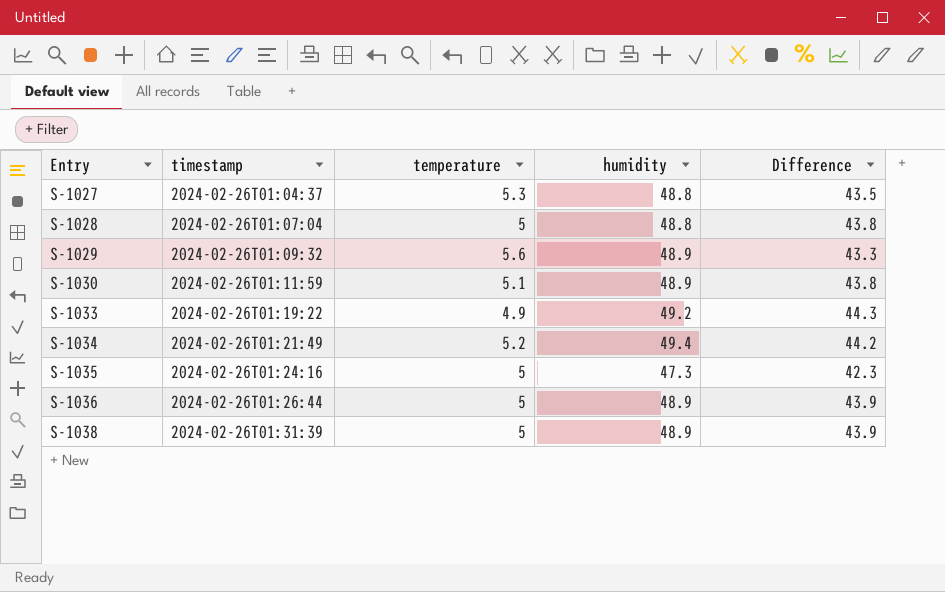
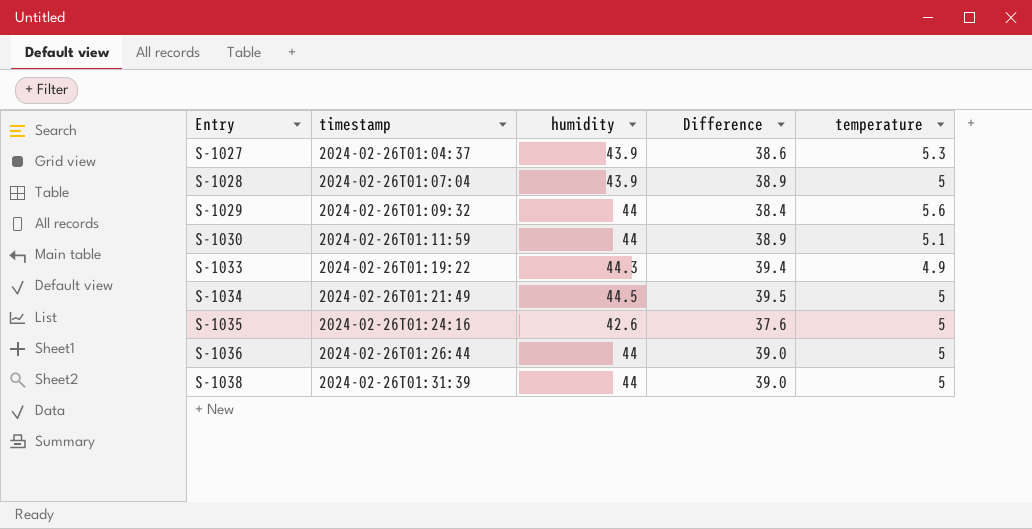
column temperature | position: 3 -> 5
S-1027 | humidity: 48.8 -> 43.9
S-1027 | Difference: 43.5 -> 38.6
S-1028 | humidity: 48.8 -> 43.9
S-1028 | Difference: 43.8 -> 38.9
S-1029 | humidity: 48.9 -> 44
S-1029 | Difference: 43.3 -> 38.4
S-1030 | humidity: 48.9 -> 44
S-1030 | Difference: 43.8 -> 38.9
S-1033 | humidity: 49.2 -> 44.3
S-1033 | Difference: 44.3 -> 39.4
S-1034 | humidity: 49.4 -> 44.5
S-1034 | Difference: 44.2 -> 39.5
S-1034 | temperature: 5.2 -> 5
S-1035 | humidity: 47.3 -> 42.6
S-1035 | Difference: 42.3 -> 37.6
S-1036 | humidity: 48.9 -> 44
S-1036 | Difference: 43.9 -> 39.0
S-1038 | humidity: 48.9 -> 44
S-1038 | Difference: 43.9 -> 39.0

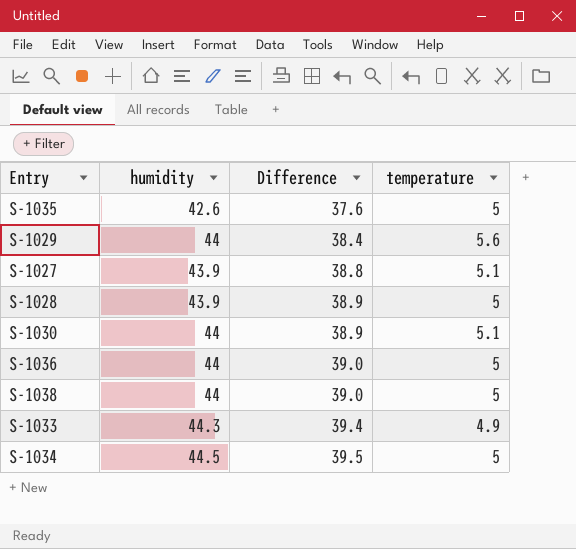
row order: Entry ascending -> Difference ascending
column timestamp | position: 2 -> none
S-1027 | Difference: 38.6 -> 38.8
S-1027 | temperature: 5.3 -> 5.1

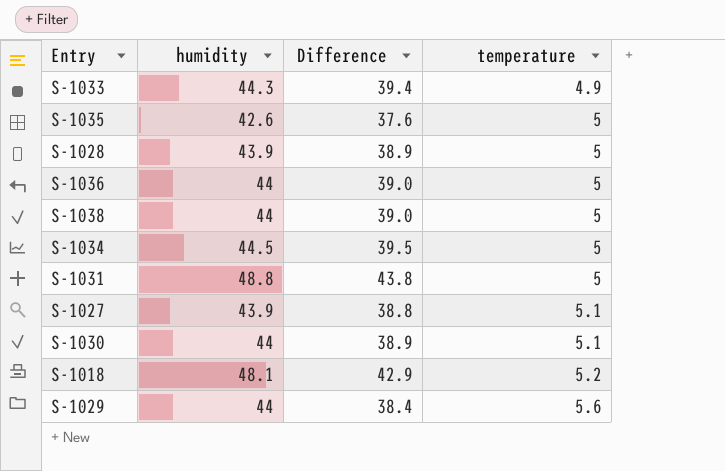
row order: Difference ascending -> temperature ascending
row S-1031: none -> 48.8 | 43.8 | 5
row S-1018: none -> 48.1 | 42.9 | 5.2

